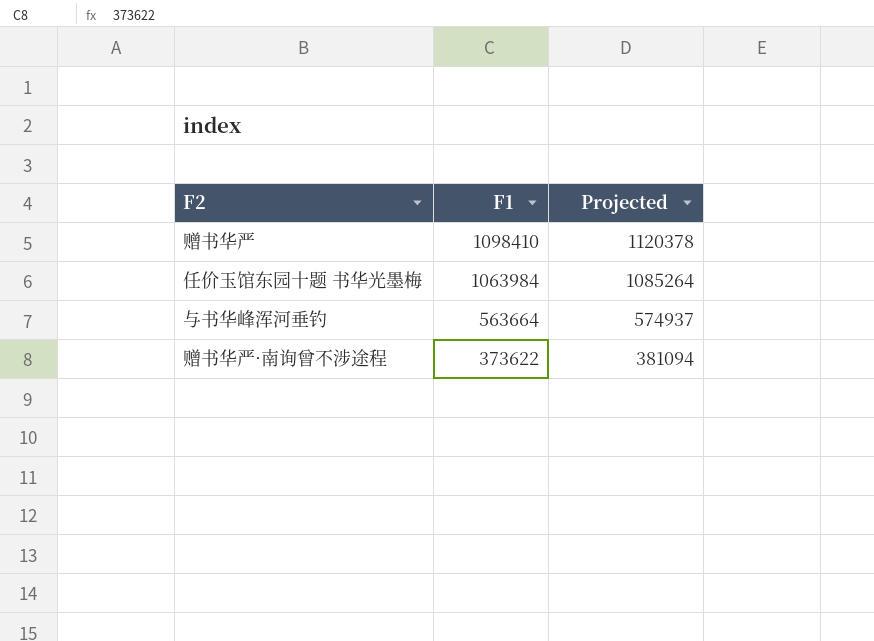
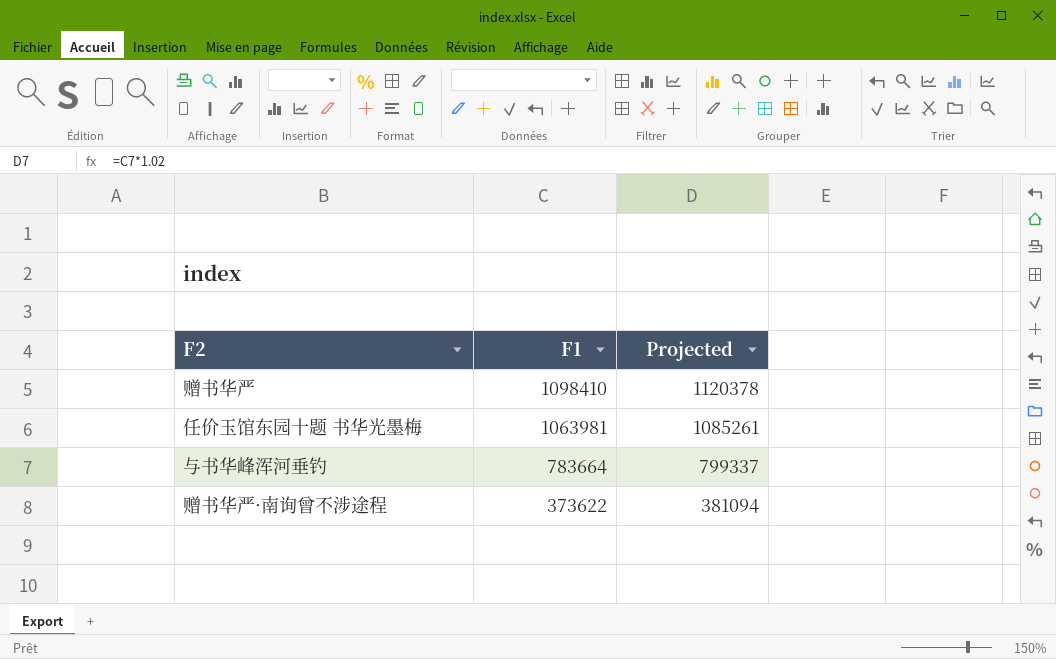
任价玉馆东园十题 书华光墨梅 | F1: 1063984 -> 1063981
任价玉馆东园十题 书华光墨梅 | Projected: 1085264 -> 1085261
与书华峰浑河垂钓 | F1: 563664 -> 783664
与书华峰浑河垂钓 | Projected: 574937 -> 799337

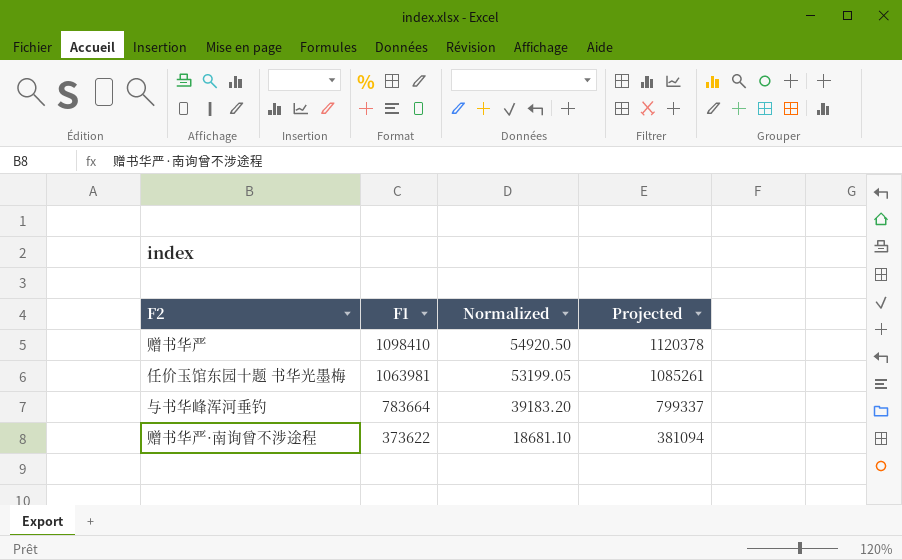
column Normalized | formula: none -> [F1] * 0.05

